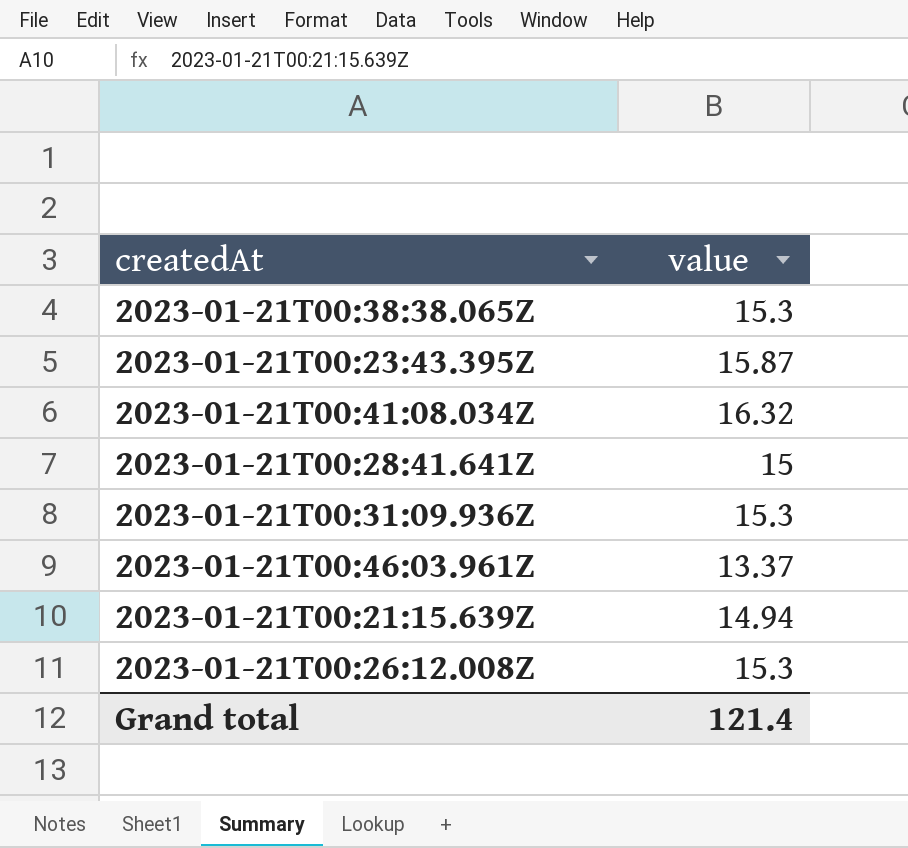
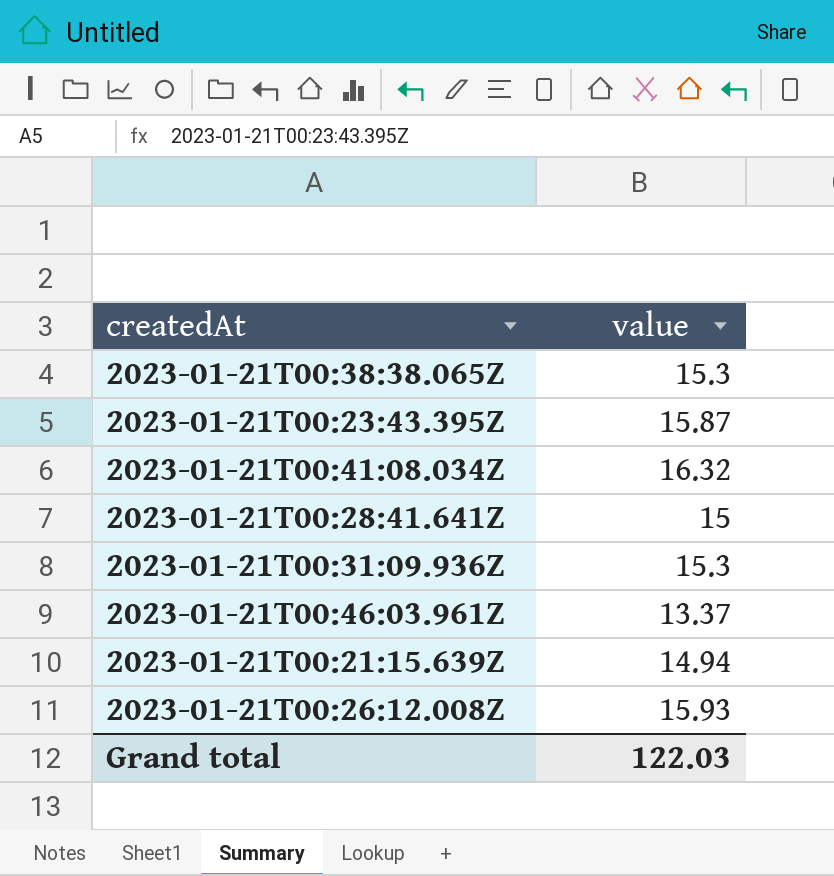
2023-01-21T00:26:12.008Z | value: 15.3 -> 15.93
Grand total | value: 121.4 -> 122.03

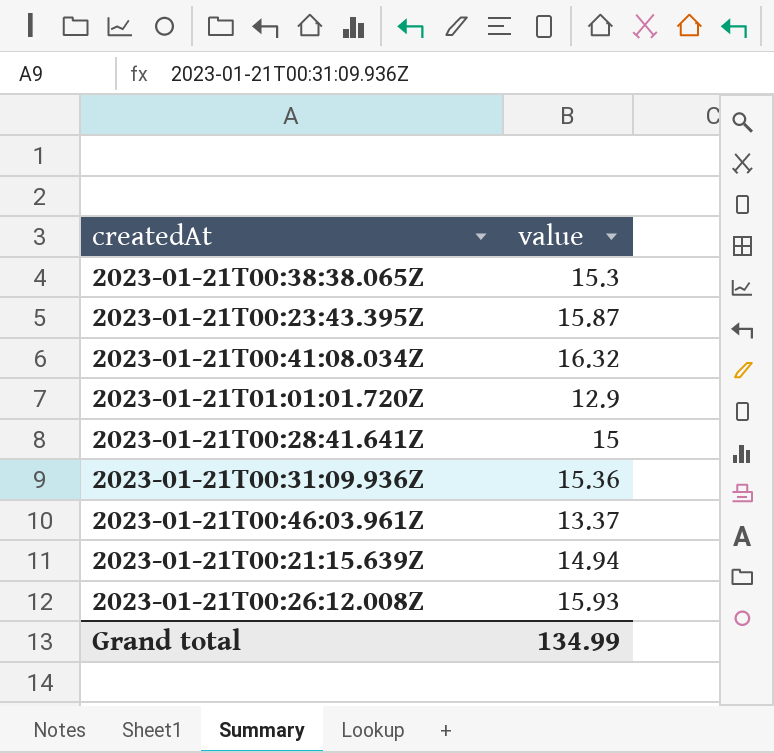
row 2023-01-21T01:01:01.720Z: none -> 12.9
2023-01-21T00:31:09.936Z | value: 15.3 -> 15.36
Grand total | value: 122.03 -> 134.99

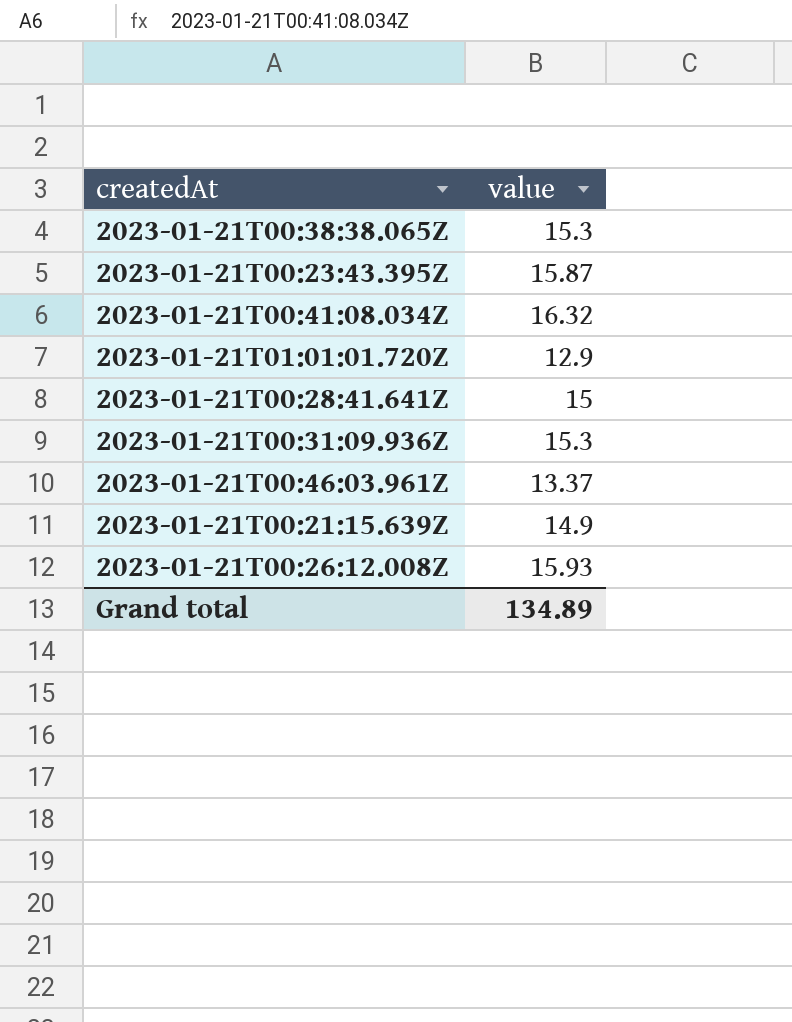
2023-01-21T00:31:09.936Z | value: 15.36 -> 15.3
2023-01-21T00:21:15.639Z | value: 14.94 -> 14.9
Grand total | value: 134.99 -> 134.89

